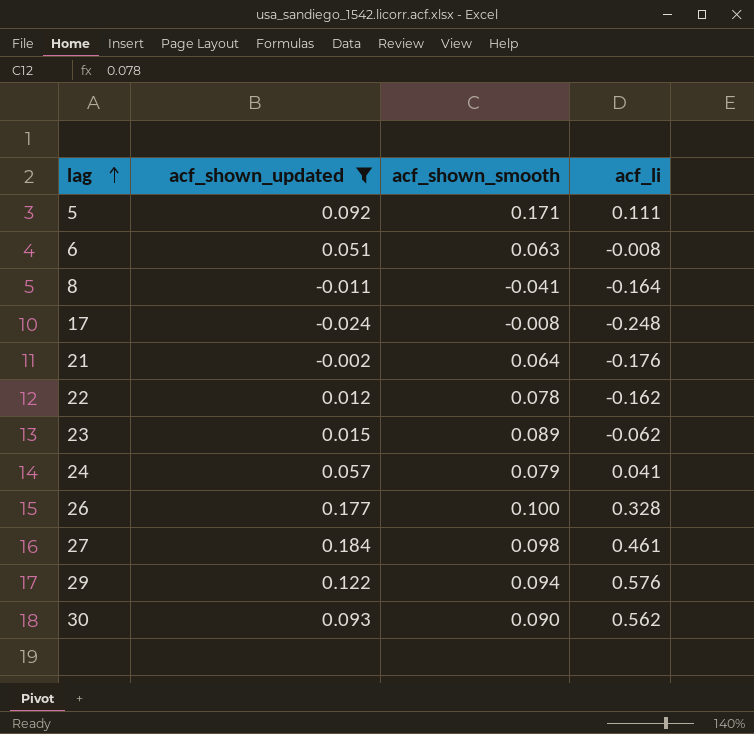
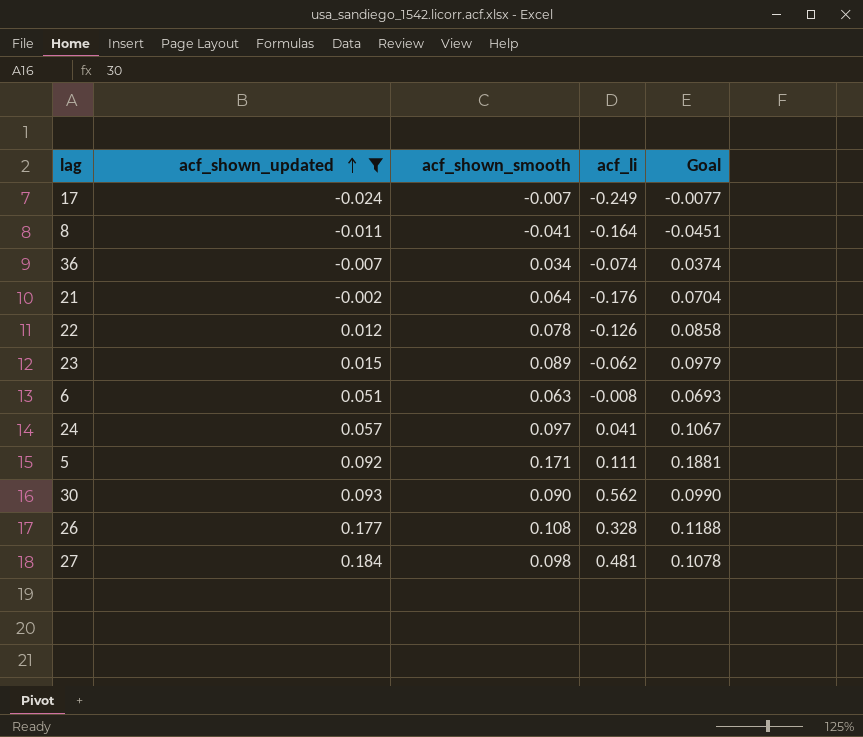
row order: lag ascending -> acf_shown_updated ascending
column Goal | formula: none -> [acf_shown_smooth] * 1.1
row 29: 0.122 | 0.094 | 0.576 -> none
17 | acf_shown_smooth: -0.008 -> -0.007
17 | acf_li: -0.248 -> -0.249
row 36: none -> -0.007 | 0.034 | -0.074 | 0.0374
22 | acf_li: -0.162 -> -0.126
24 | acf_shown_smooth: 0.079 -> 0.097
26 | acf_shown_smooth: 0.100 -> 0.108
27 | acf_li: 0.461 -> 0.481

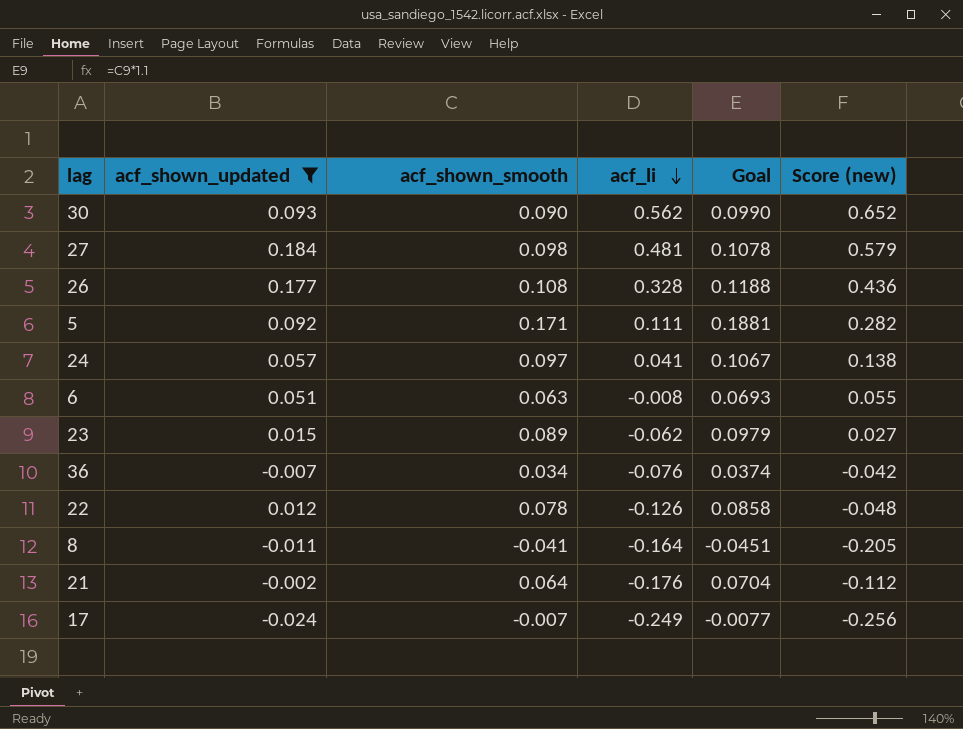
row order: acf_shown_updated ascending -> acf_li descending
column Score (new) | formula: none -> [acf_shown_smooth] + [acf_li]
36 | acf_li: -0.074 -> -0.076

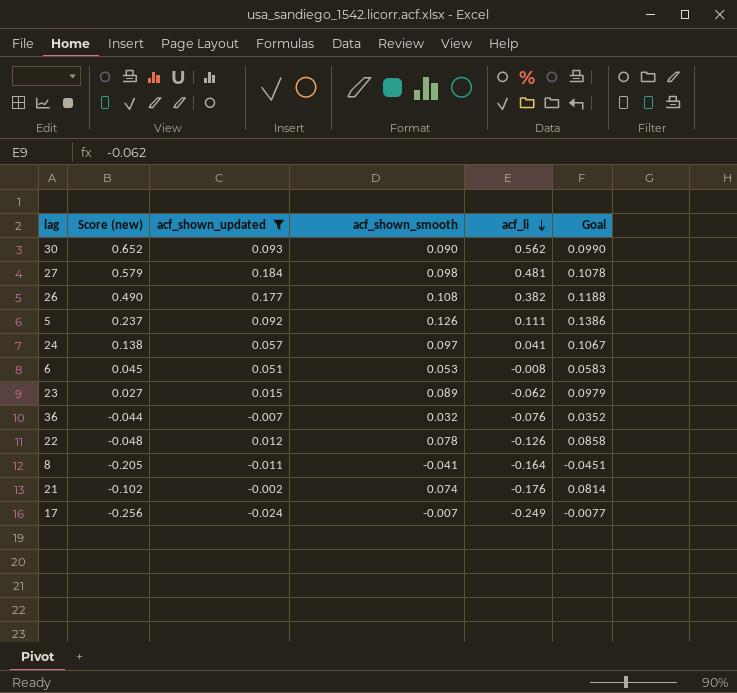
column Score (new) | position: 6 -> 2
26 | Score (new): 0.436 -> 0.490
26 | acf_li: 0.328 -> 0.382
5 | Score (new): 0.282 -> 0.237
5 | acf_shown_smooth: 0.171 -> 0.126
5 | Goal: 0.1881 -> 0.1386
6 | Score (new): 0.055 -> 0.045
6 | acf_shown_smooth: 0.063 -> 0.053
6 | Goal: 0.0693 -> 0.0583
36 | Score (new): -0.042 -> -0.044
36 | acf_shown_smooth: 0.034 -> 0.032
36 | Goal: 0.0374 -> 0.0352
21 | Score (new): -0.112 -> -0.102
21 | acf_shown_smooth: 0.064 -> 0.074
21 | Goal: 0.0704 -> 0.0814

